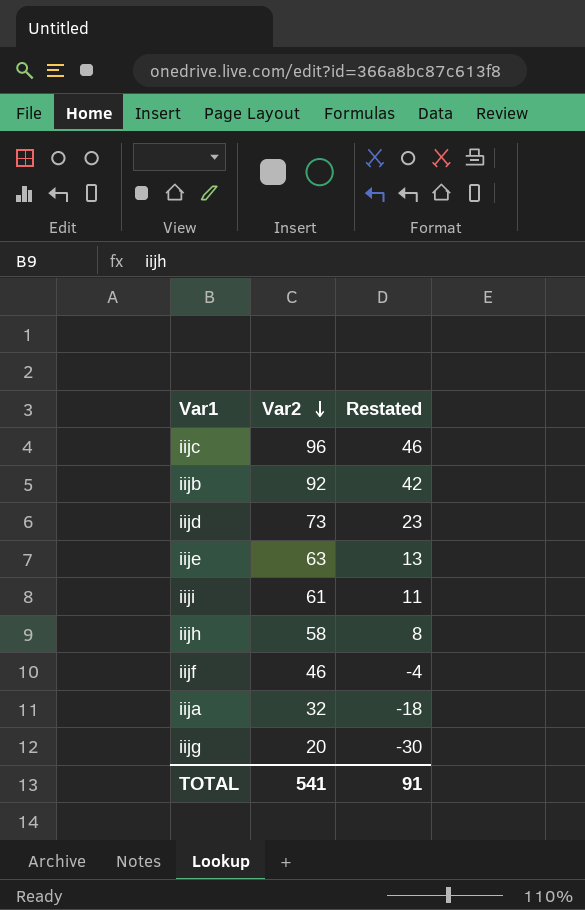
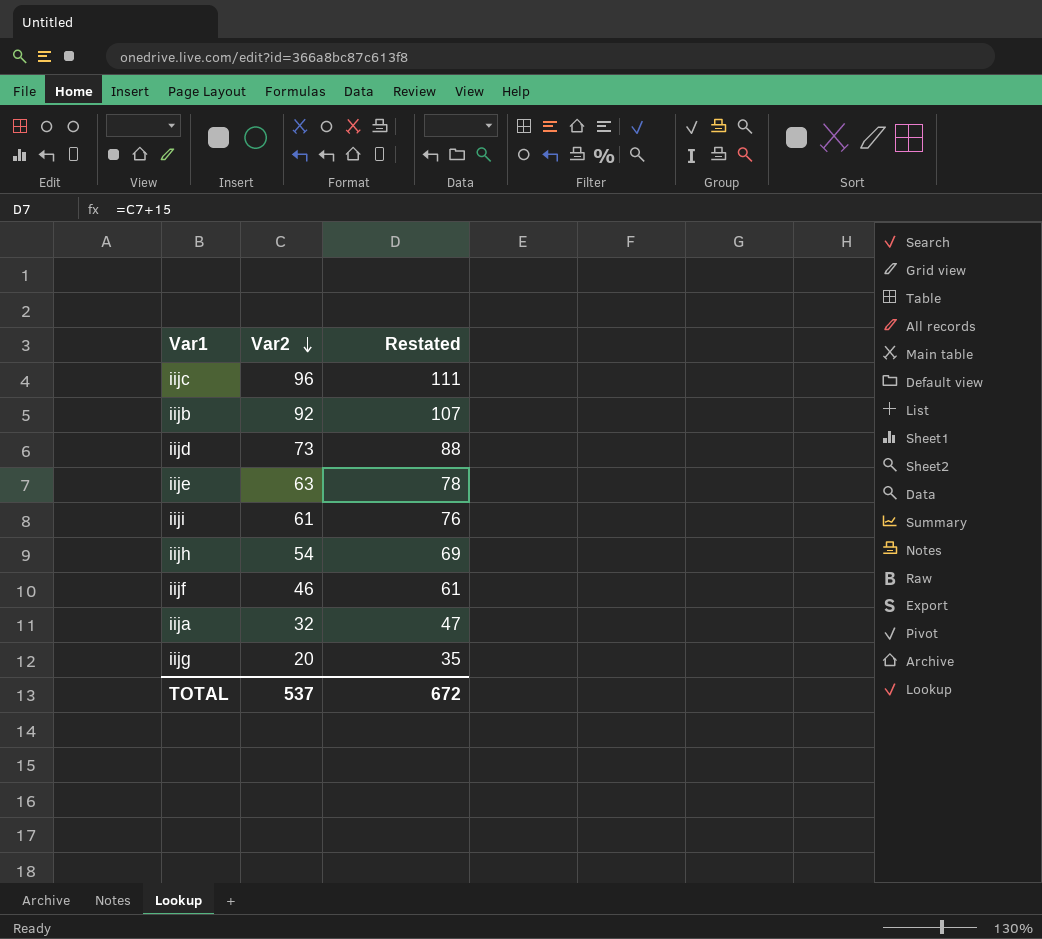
column Restated | formula: [Var2] - 50 -> [Var2] + 15
iijh | Var2: 58 -> 54
TOTAL | Var2: 541 -> 537
TOTAL | Restated: 91 -> 672

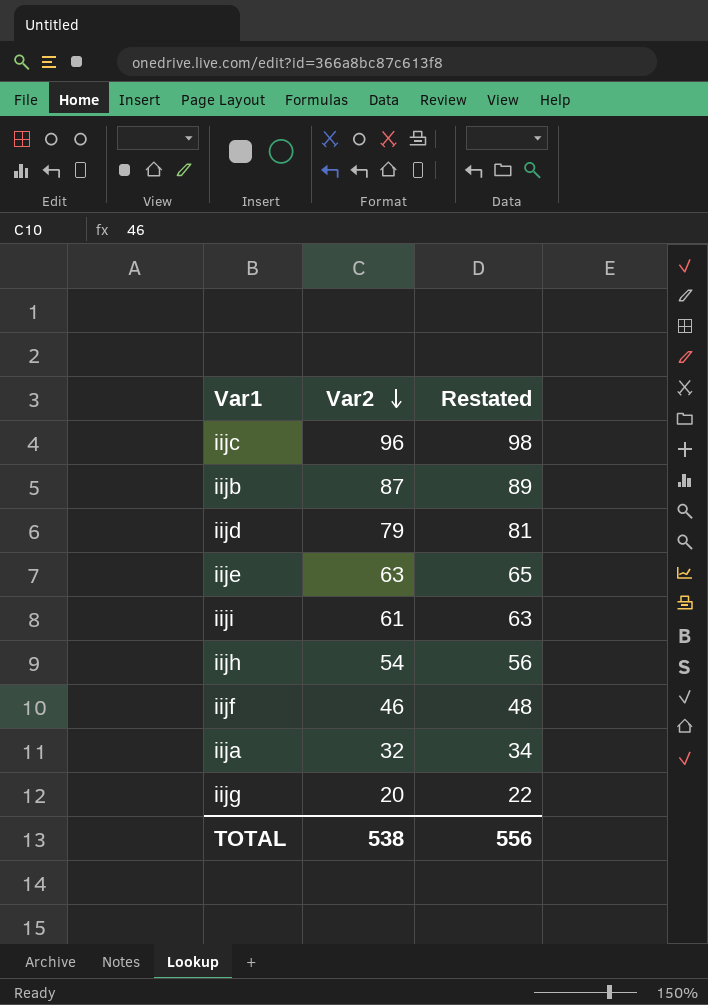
column Restated | formula: [Var2] + 15 -> [Var2] + 2
iijb | Var2: 92 -> 87
iijd | Var2: 73 -> 79
TOTAL | Var2: 537 -> 538
TOTAL | Restated: 672 -> 556

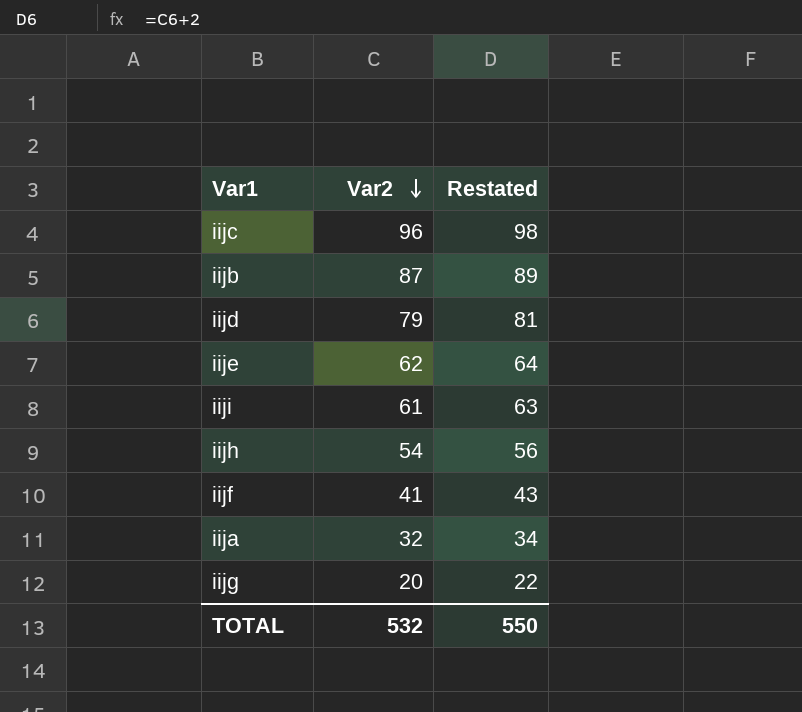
iije | Var2: 63 -> 62
iije | Restated: 65 -> 64
iijf | Var2: 46 -> 41
iijf | Restated: 48 -> 43
TOTAL | Var2: 538 -> 532
TOTAL | Restated: 556 -> 550

